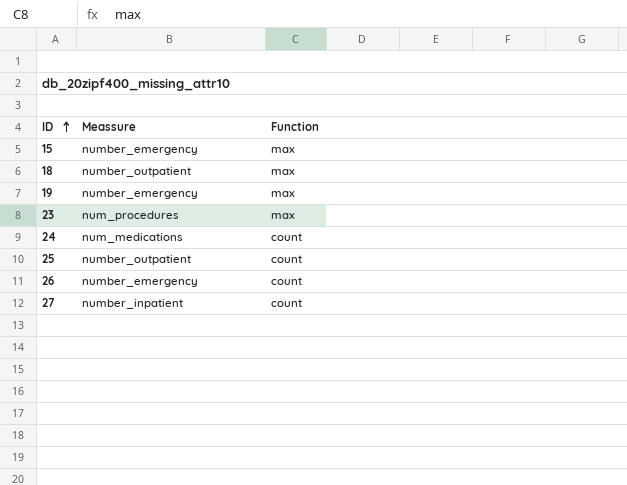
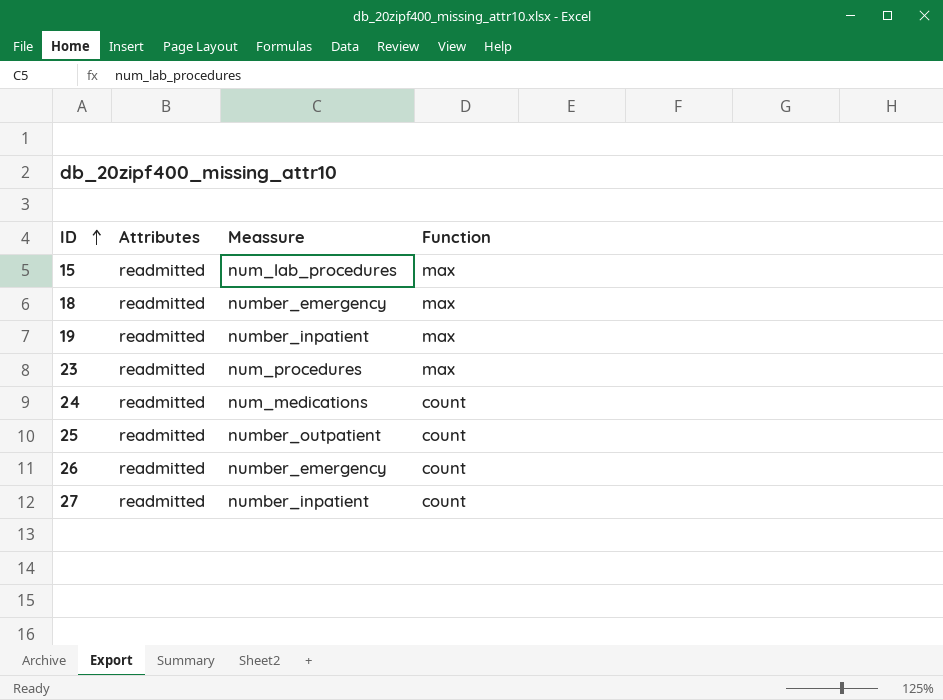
column Attributes | position: none -> 2
15 | Meassure: number_emergency -> num_lab_procedures
18 | Meassure: number_outpatient -> number_emergency
19 | Meassure: number_emergency -> number_inpatient

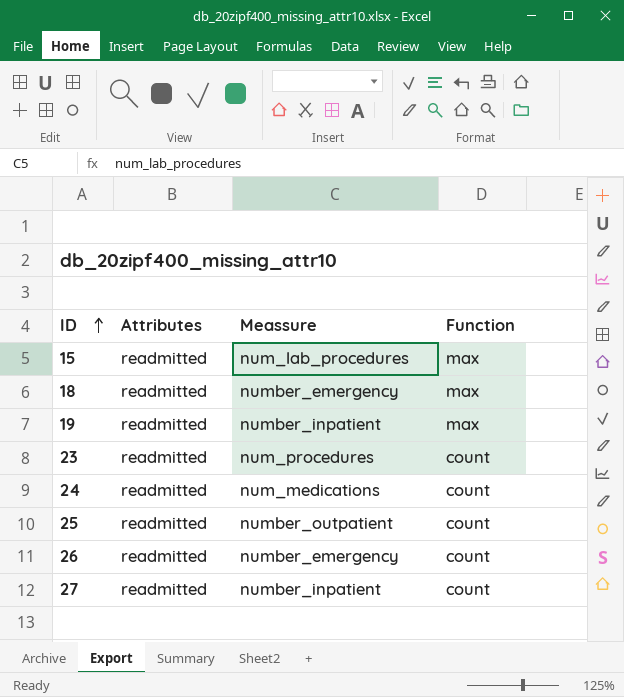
23 | Function: max -> count

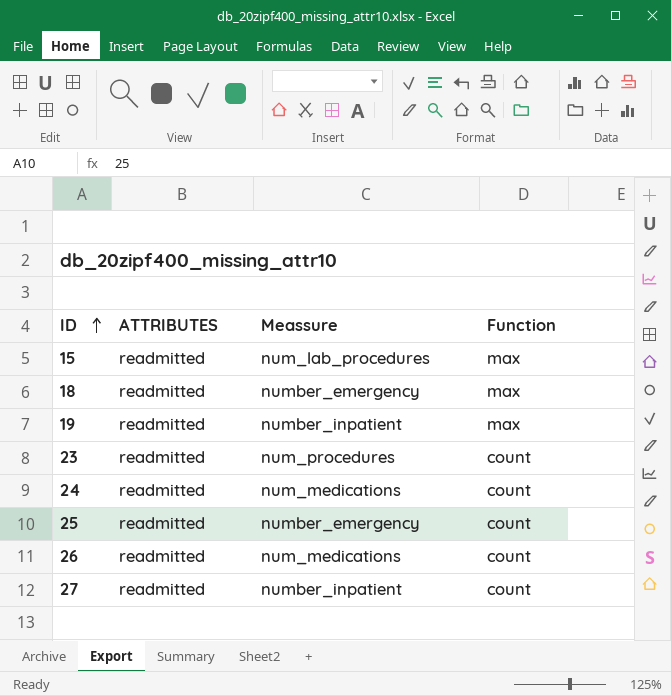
column name: Attributes -> ATTRIBUTES
25 | Meassure: number_outpatient -> number_emergency
26 | Meassure: number_emergency -> num_medications

